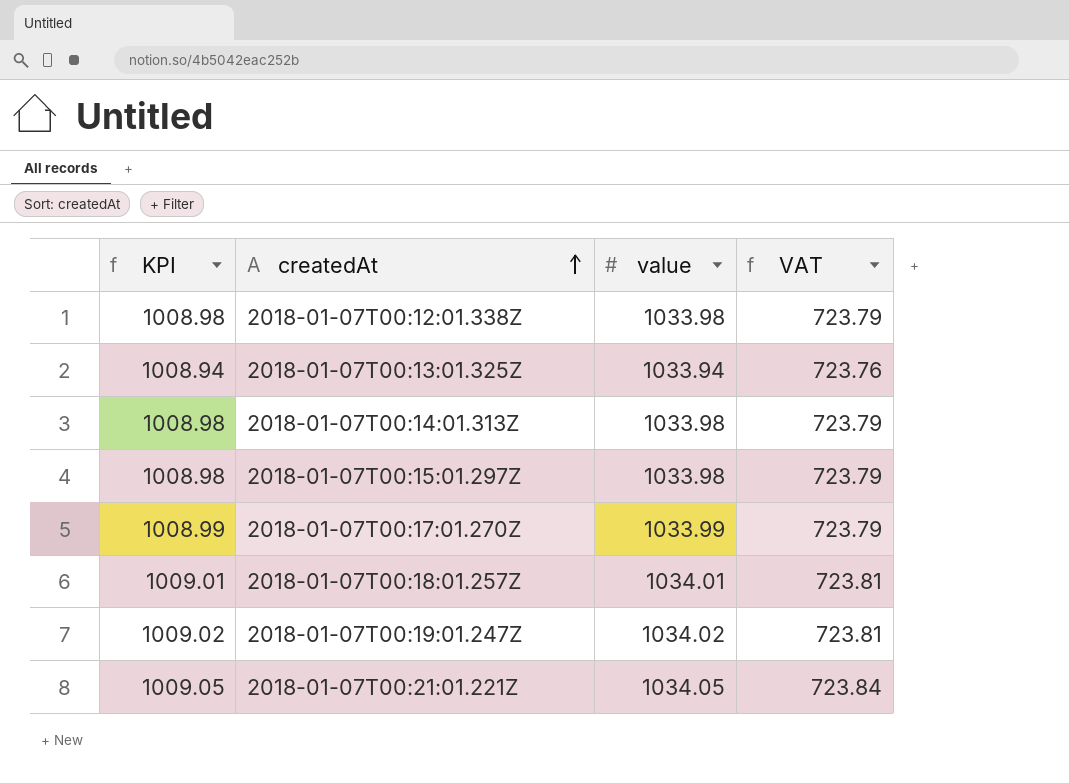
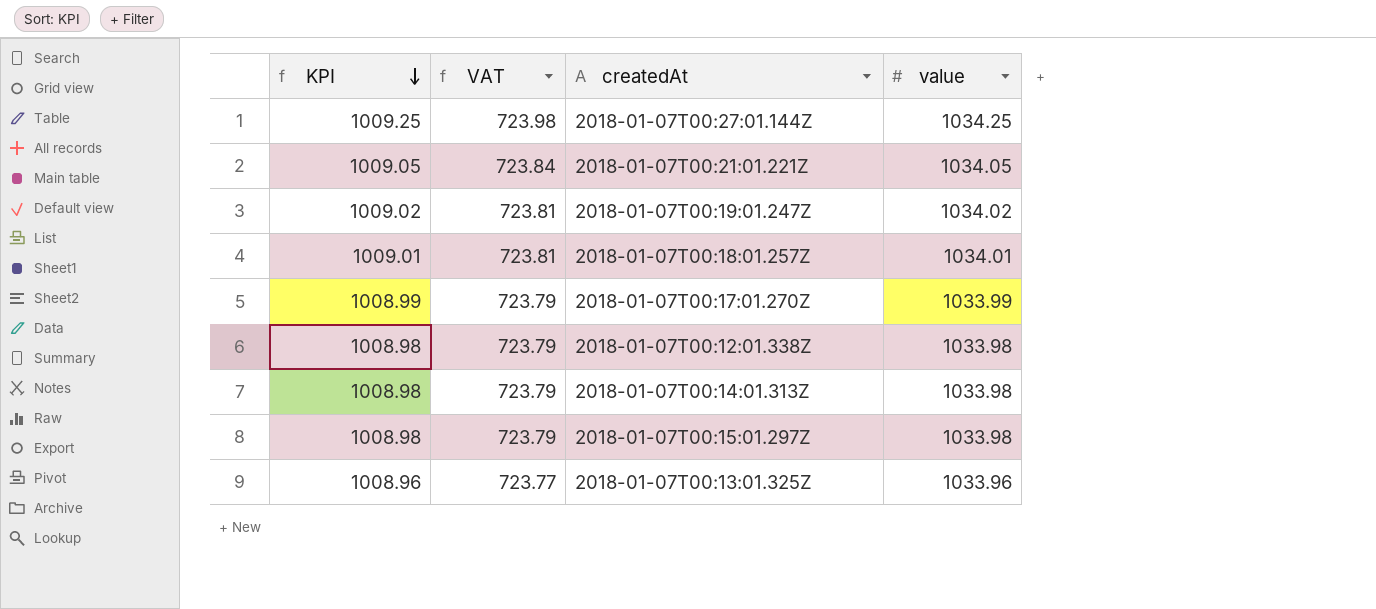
row order: createdAt ascending -> KPI descending
column VAT | position: 4 -> 2
row 2018-01-07T00:27:01.144Z: none -> 1009.25 | 723.98 | 1034.25
2018-01-07T00:13:01.325Z | KPI: 1008.94 -> 1008.96
2018-01-07T00:13:01.325Z | VAT: 723.76 -> 723.77
2018-01-07T00:13:01.325Z | value: 1033.94 -> 1033.96

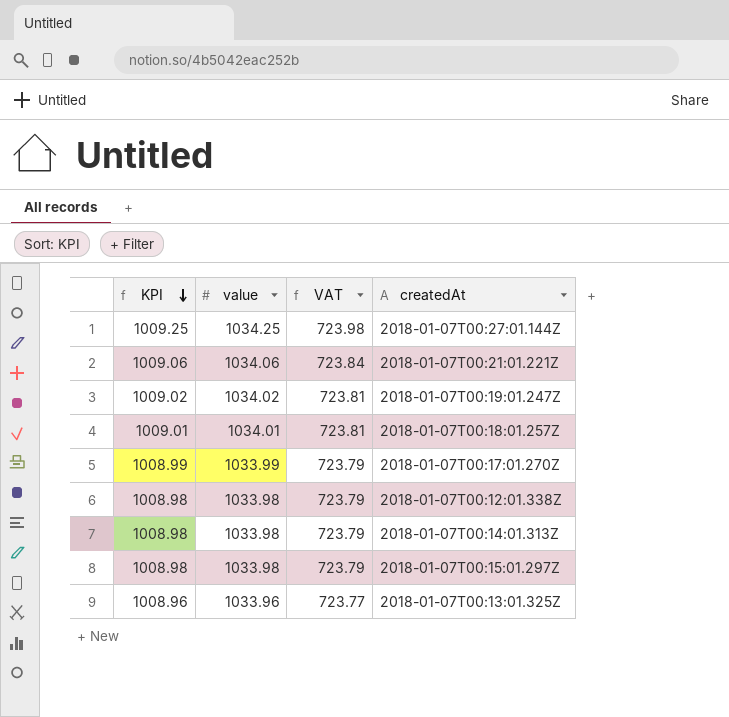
column value | position: 4 -> 2
2018-01-07T00:21:01.221Z | KPI: 1009.05 -> 1009.06
2018-01-07T00:21:01.221Z | value: 1034.05 -> 1034.06

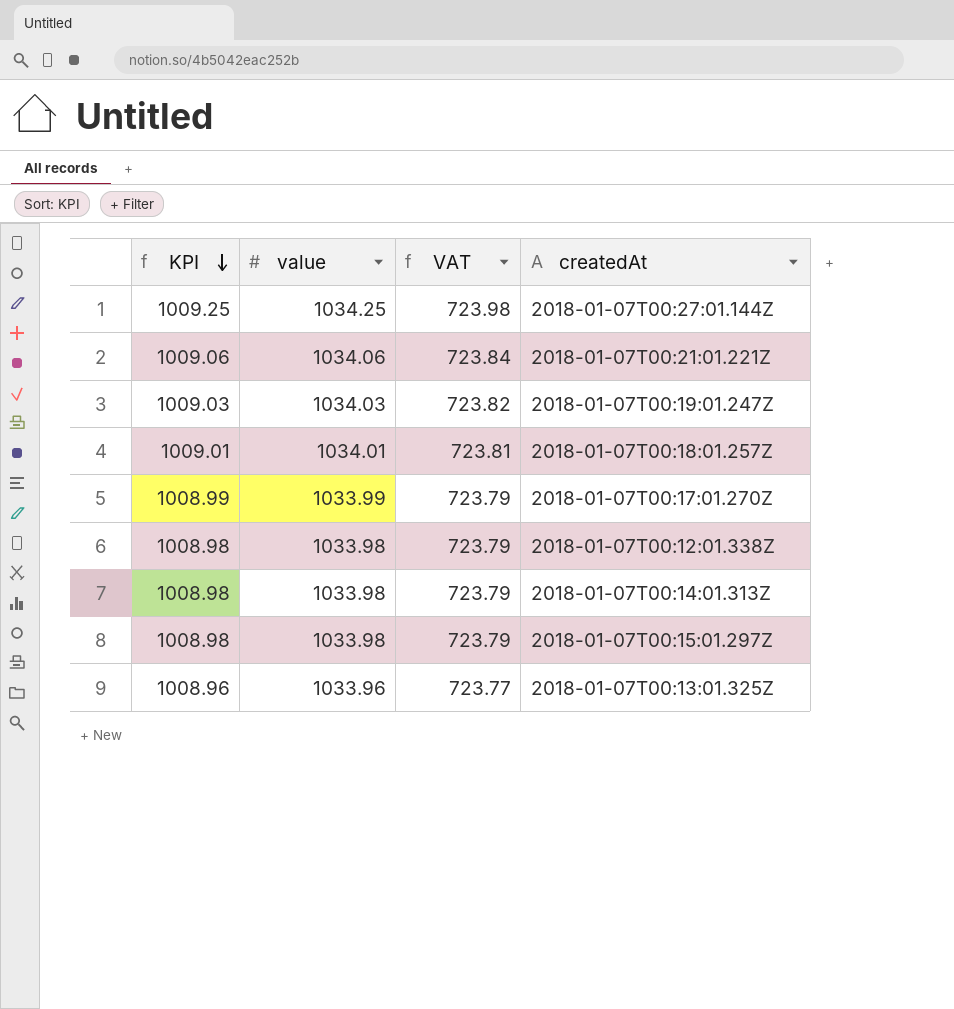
2018-01-07T00:19:01.247Z | KPI: 1009.02 -> 1009.03
2018-01-07T00:19:01.247Z | value: 1034.02 -> 1034.03
2018-01-07T00:19:01.247Z | VAT: 723.81 -> 723.82

